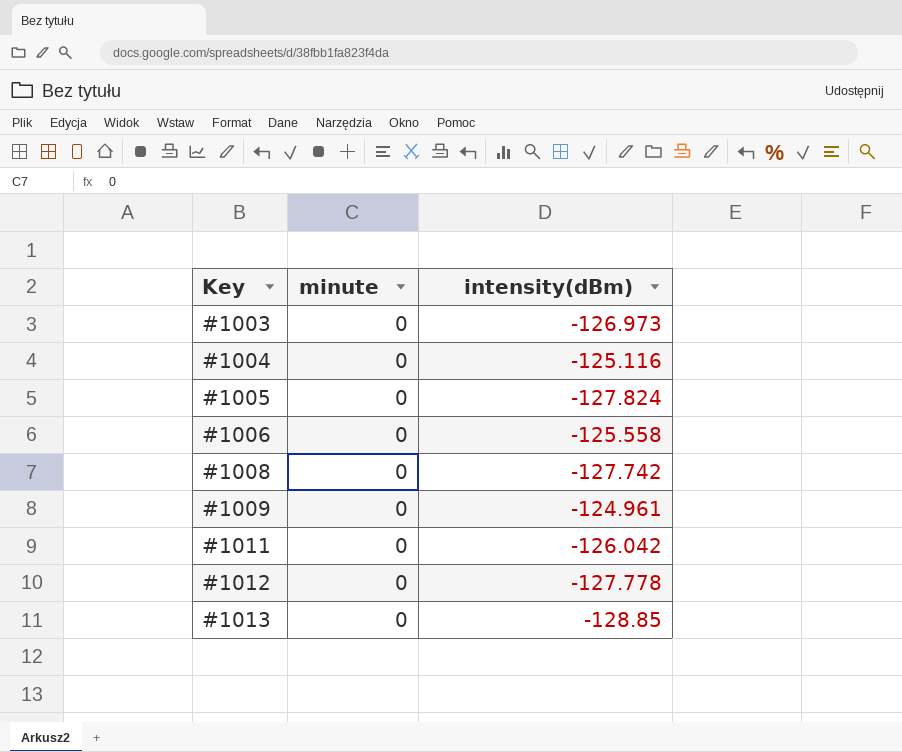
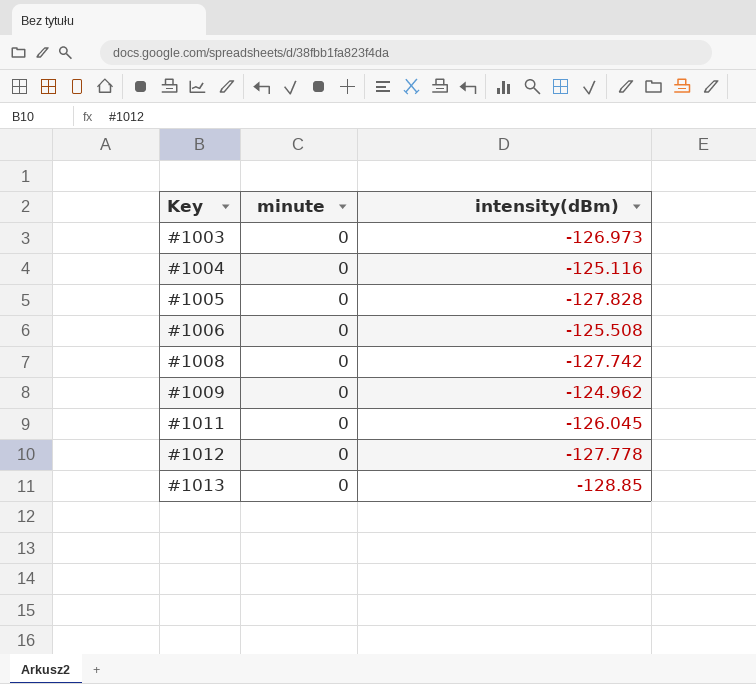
#1005 | intensity(dBm): -127.824 -> -127.828
#1006 | intensity(dBm): -125.558 -> -125.508
#1009 | intensity(dBm): -124.961 -> -124.962
#1011 | intensity(dBm): -126.042 -> -126.045

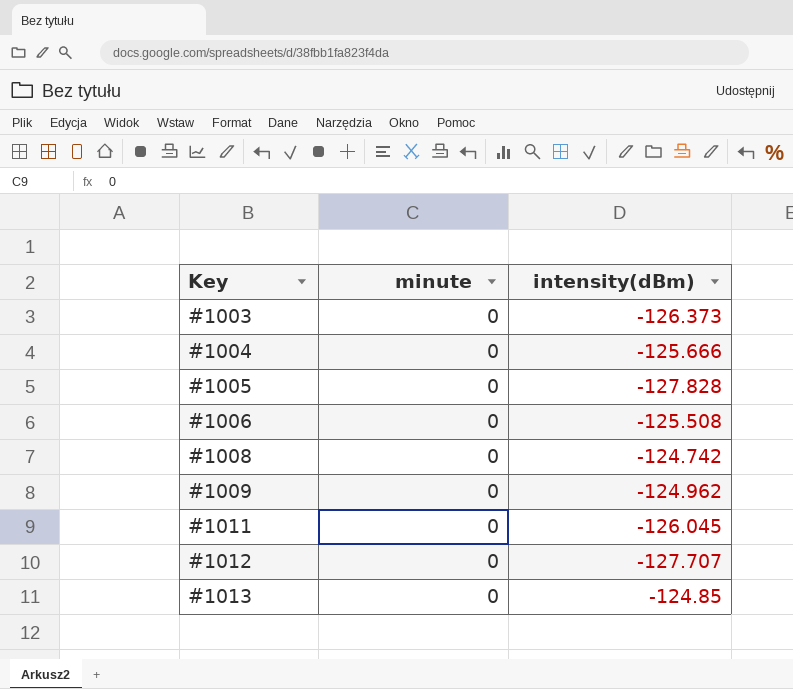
#1003 | intensity(dBm): -126.973 -> -126.373
#1004 | intensity(dBm): -125.116 -> -125.666
#1008 | intensity(dBm): -127.742 -> -124.742
#1012 | intensity(dBm): -127.778 -> -127.707
#1013 | intensity(dBm): -128.85 -> -124.85

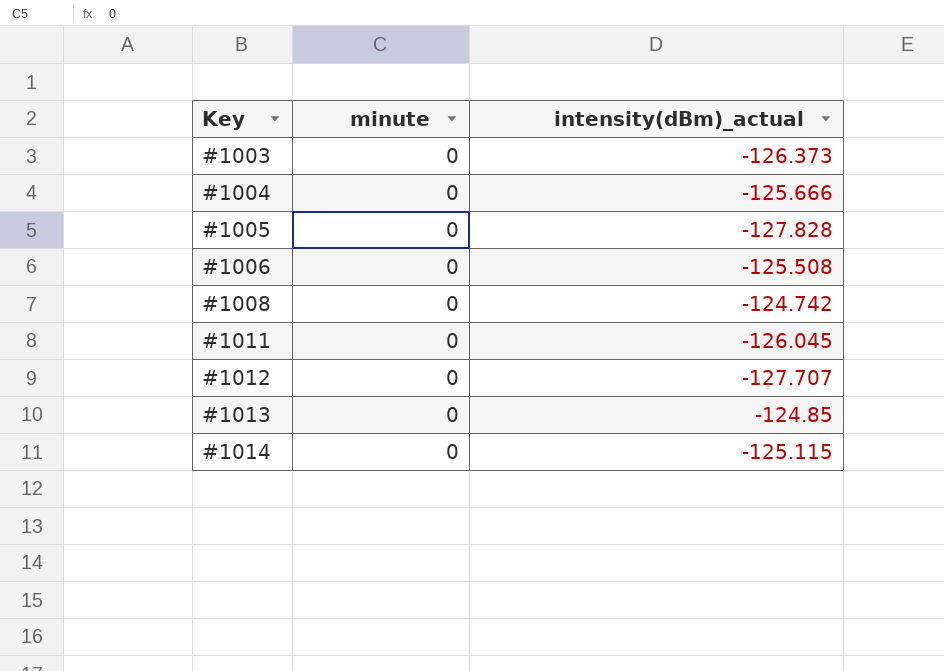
column name: intensity(dBm) -> intensity(dBm)_actual
row #1009: 0 | -124.962 -> none
row #1014: none -> 0 | -125.115

